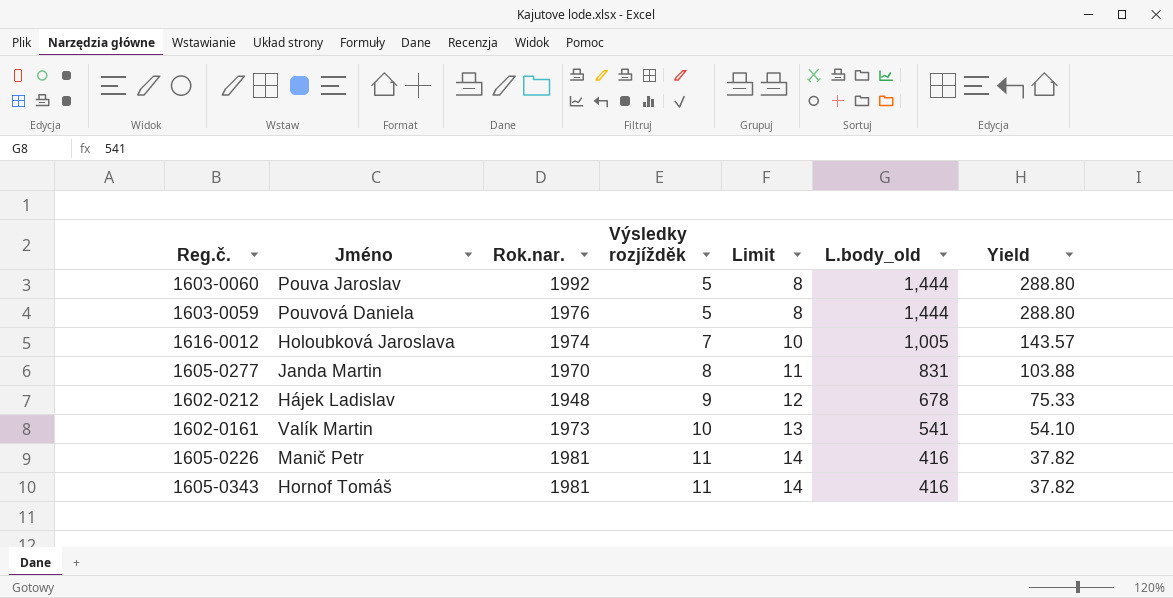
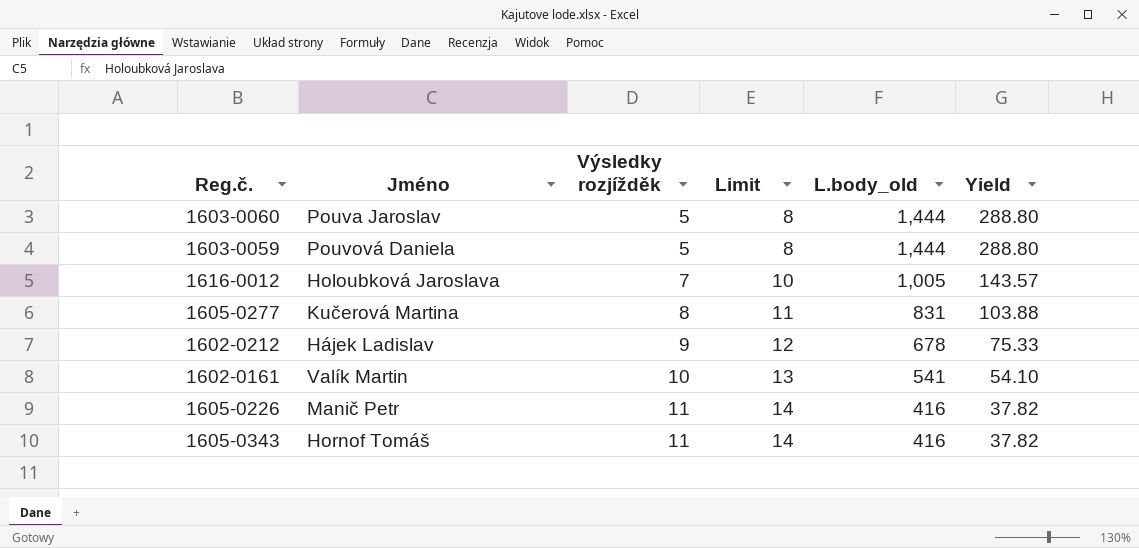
column Rok.nar. | position: 3 -> none
1605-0277 | Jméno: Janda Martin -> Kučerová Martina

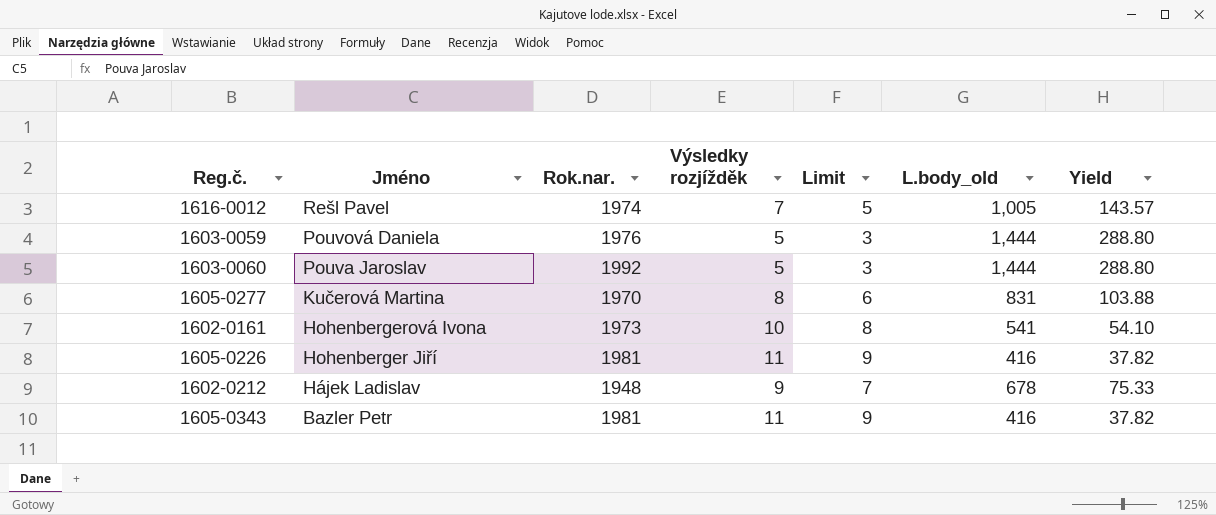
row order: Výsledky rozjížděk ascending -> Jméno descending
column Rok.nar. | position: none -> 3
column Limit | formula: [Výsledky rozjížděk] + 3 -> [Výsledky rozjížděk] - 2
1616-0012 | Jméno: Holoubková Jaroslava -> Rešl Pavel
1602-0161 | Jméno: Valík Martin -> Hohenbergerová Ivona
1605-0226 | Jméno: Manič Petr -> Hohenberger Jiří
1605-0343 | Jméno: Hornof Tomáš -> Bazler Petr

